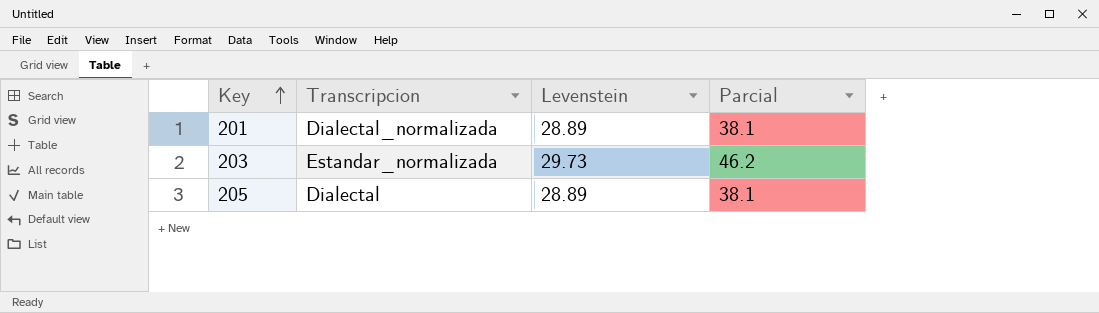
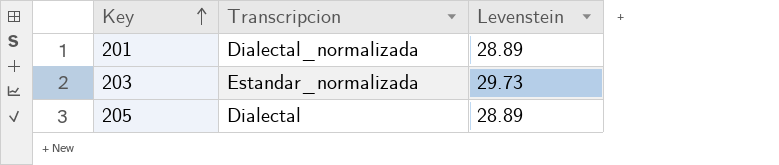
column Parcial | position: 4 -> none

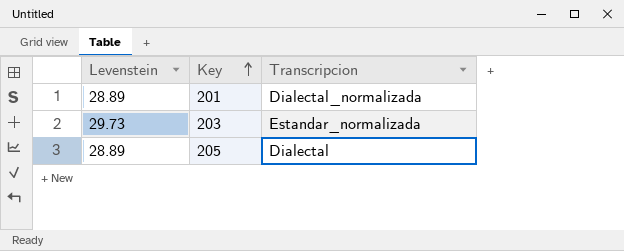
column Levenstein | position: 3 -> 1

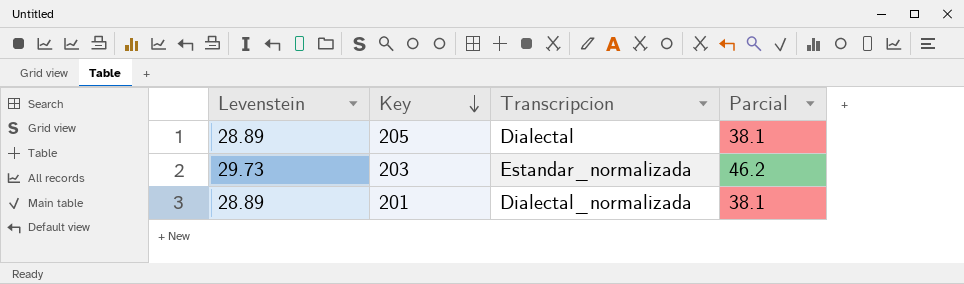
row order: Key ascending -> Key descending
column Parcial | position: none -> 4

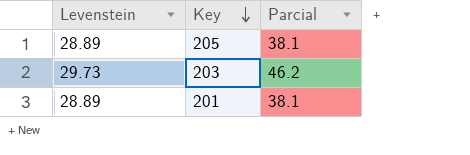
column Transcripcion | position: 3 -> none

